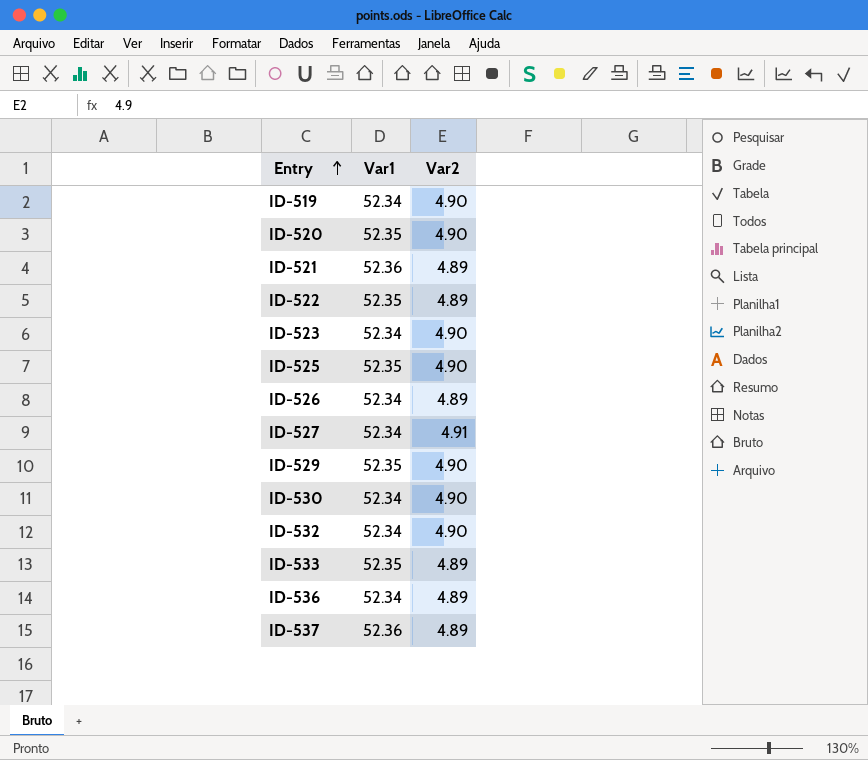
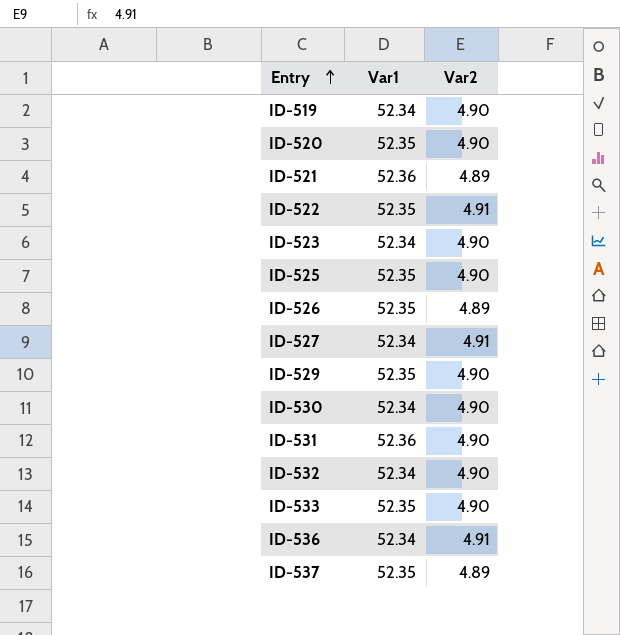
ID-522 | Var2: 4.89 -> 4.91
ID-526 | Var1: 52.34 -> 52.35
row ID-531: none -> 52.36 | 4.90
ID-533 | Var2: 4.89 -> 4.90
ID-536 | Var2: 4.89 -> 4.91
ID-537 | Var1: 52.36 -> 52.35

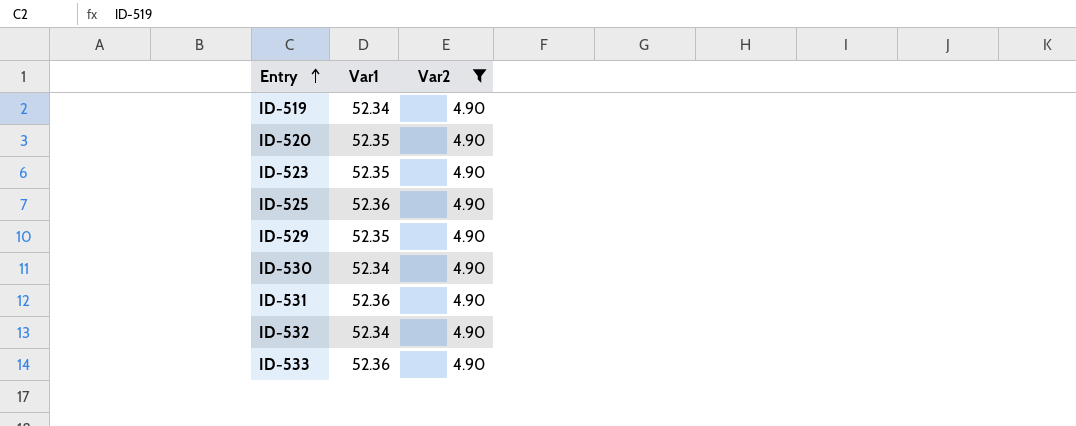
filter: none -> Var2 = 4.90
ID-523 | Var1: 52.34 -> 52.35
ID-525 | Var1: 52.35 -> 52.36
ID-533 | Var1: 52.35 -> 52.36

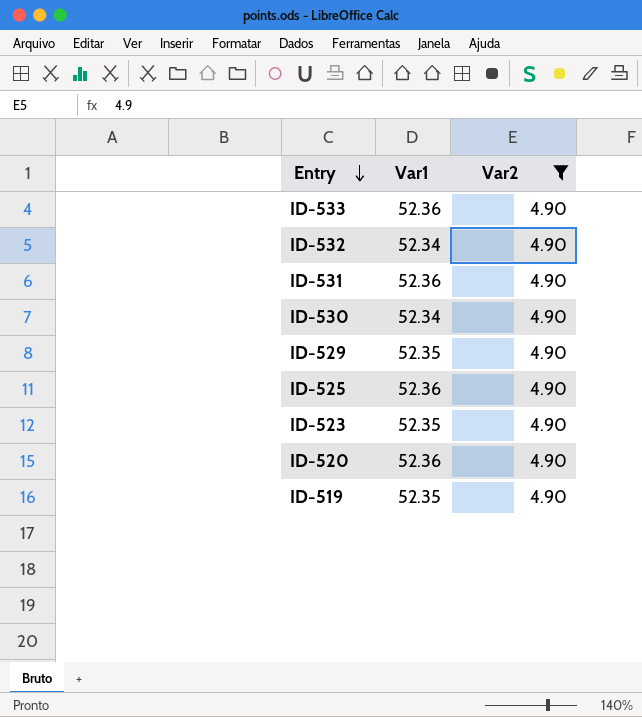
row order: Entry ascending -> Entry descending
ID-520 | Var1: 52.35 -> 52.36
ID-519 | Var1: 52.34 -> 52.35

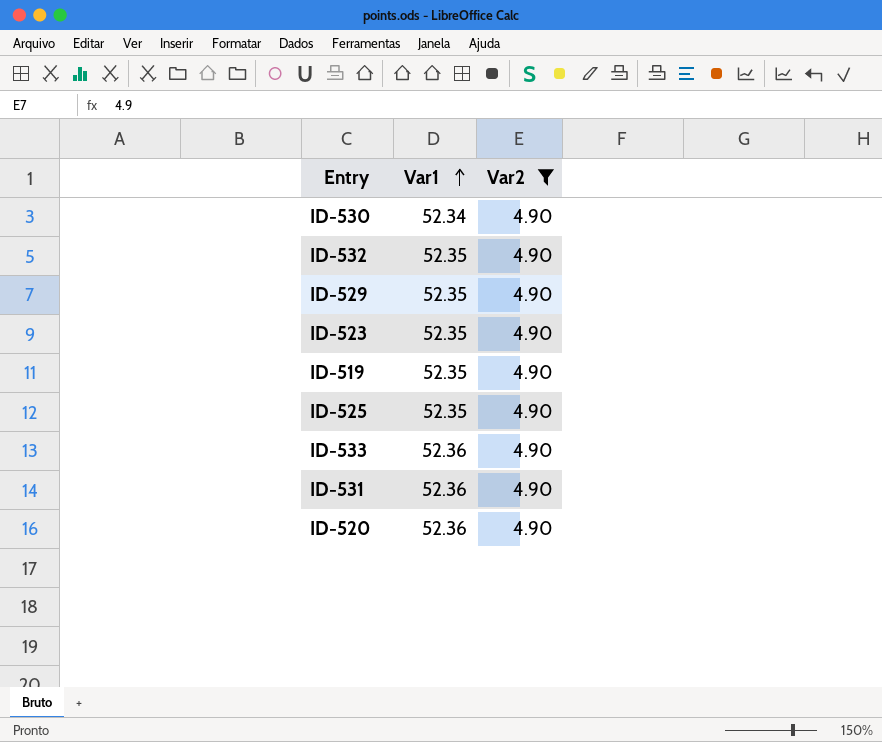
row order: Entry descending -> Var1 ascending
ID-532 | Var1: 52.34 -> 52.35
ID-525 | Var1: 52.36 -> 52.35

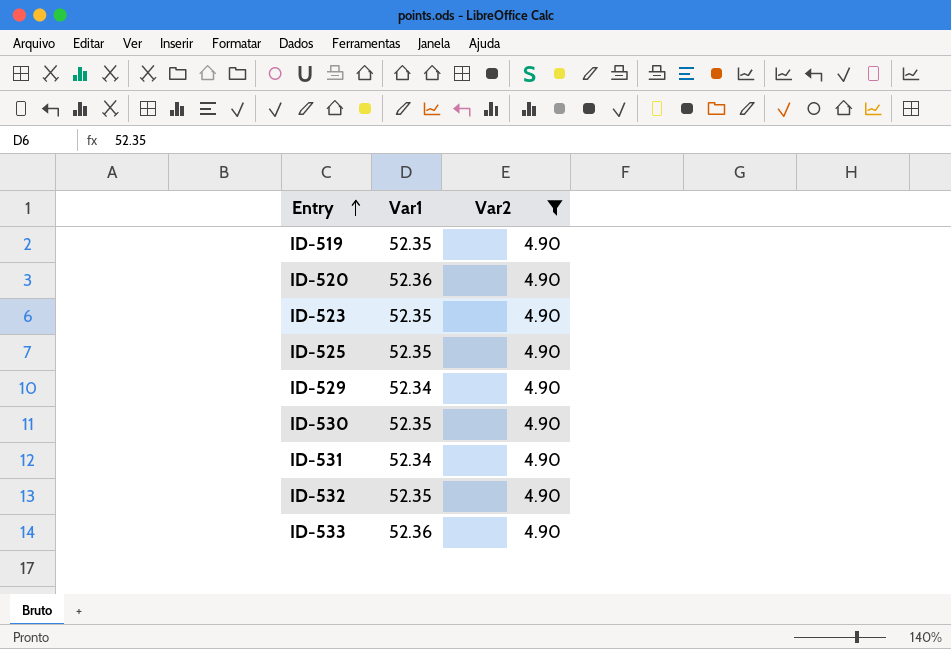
row order: Var1 ascending -> Entry ascending
ID-529 | Var1: 52.35 -> 52.34
ID-530 | Var1: 52.34 -> 52.35
ID-531 | Var1: 52.36 -> 52.34

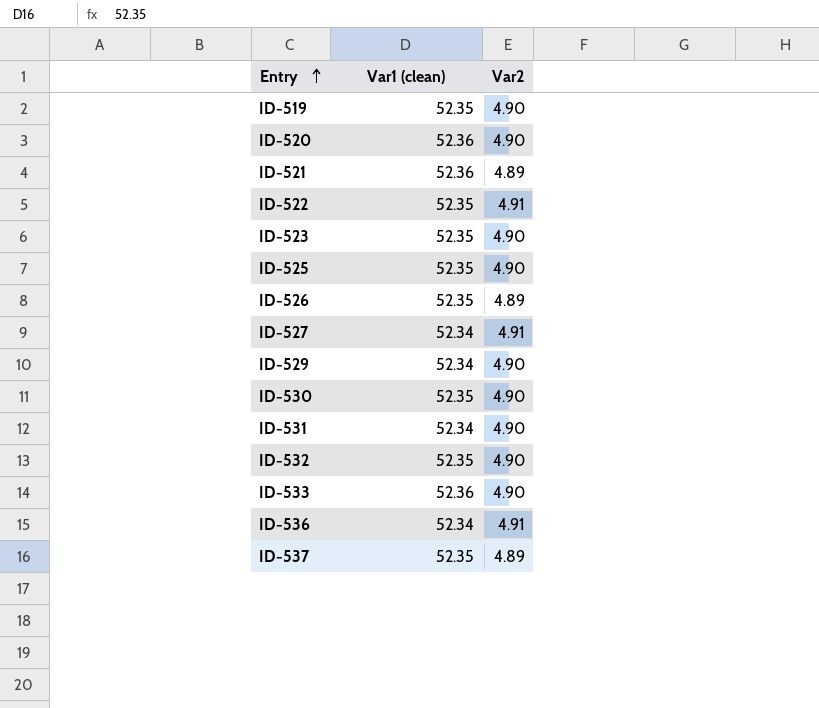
filter: Var2 = 4.90 -> none
column name: Var1 -> Var1 (clean)

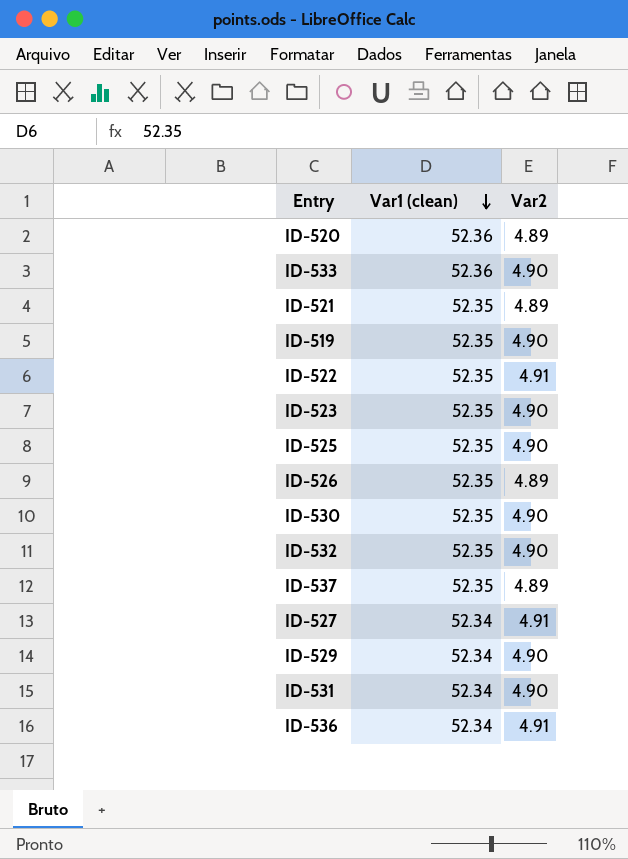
row order: Entry ascending -> Var1 (clean) descending
ID-520 | Var2: 4.90 -> 4.89
ID-521 | Var1 (clean): 52.36 -> 52.35

